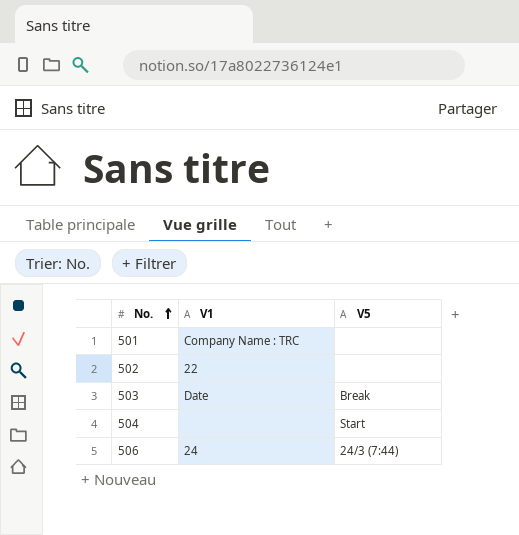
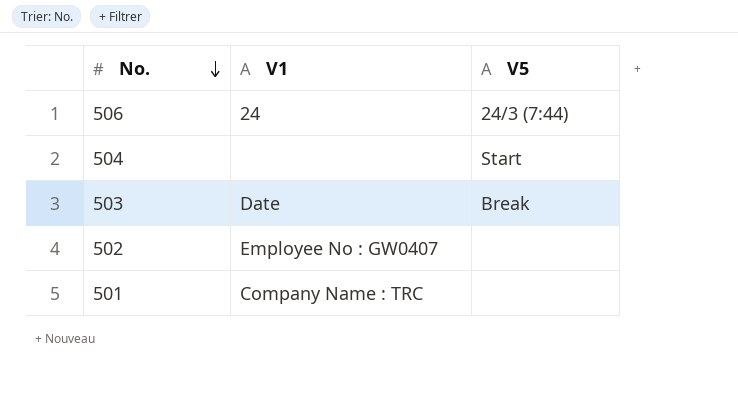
row order: No. ascending -> No. descending
502 | V1: 22 -> Employee No : GW0407

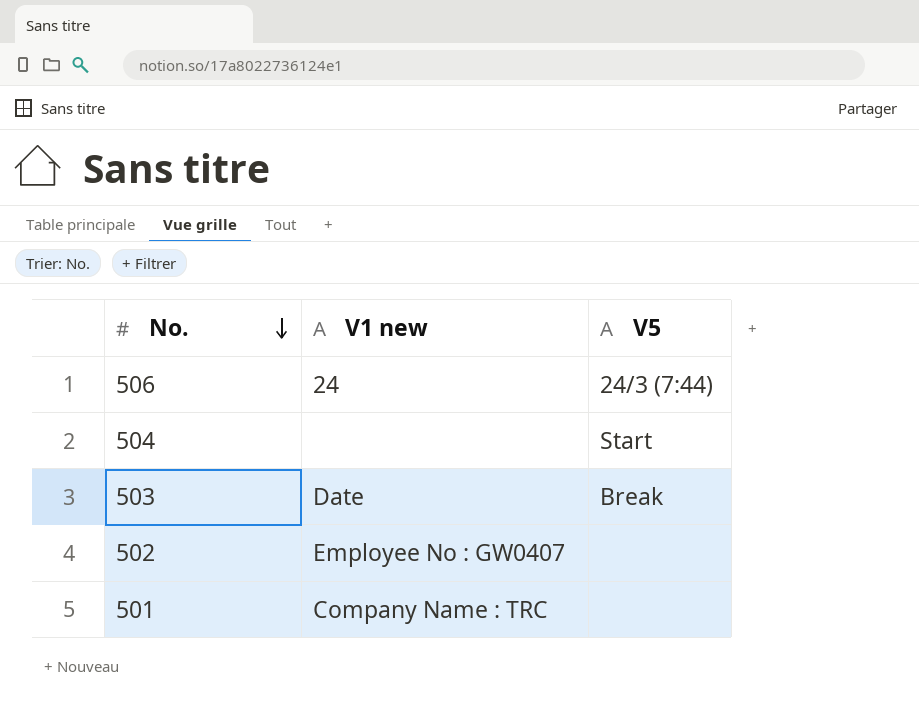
column name: V1 -> V1 new

